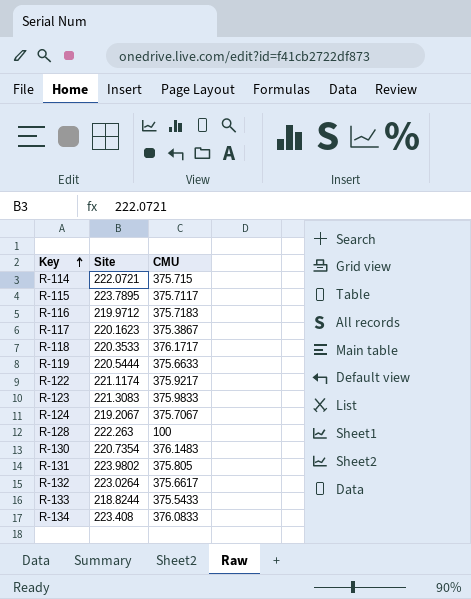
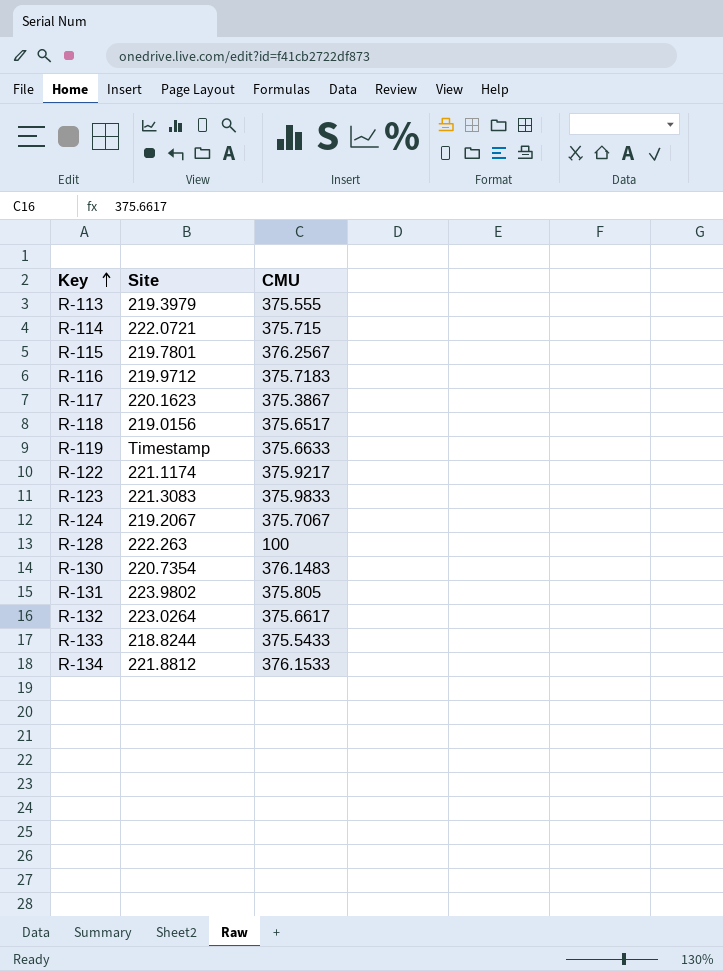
row R-113: none -> 219.3979 | 375.555
R-115 | Site: 223.7895 -> 219.7801
R-115 | CMU: 375.7117 -> 376.2567
R-118 | Site: 220.3533 -> 219.0156
R-118 | CMU: 376.1717 -> 375.6517
R-119 | Site: 220.5444 -> Timestamp
R-134 | Site: 223.408 -> 221.8812
R-134 | CMU: 376.0833 -> 376.1533

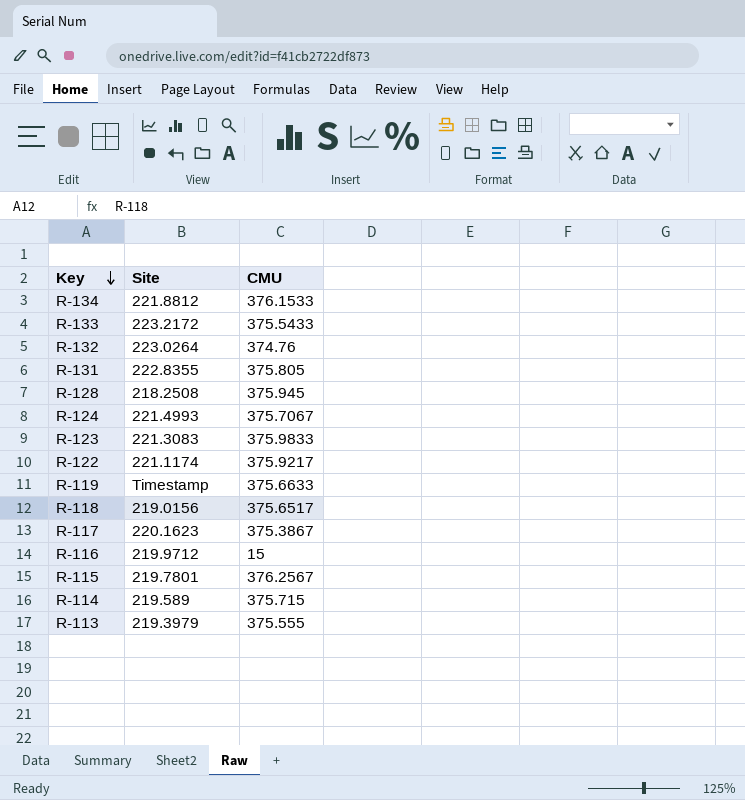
row order: Key ascending -> Key descending
row R-130: 220.7354 | 376.1483 -> none
R-133 | Site: 218.8244 -> 223.2172
R-132 | CMU: 375.6617 -> 374.76
R-131 | Site: 223.9802 -> 222.8355
R-128 | Site: 222.263 -> 218.2508
R-128 | CMU: 100 -> 375.945
R-124 | Site: 219.2067 -> 221.4993
R-116 | CMU: 375.7183 -> 15
R-114 | Site: 222.0721 -> 219.589

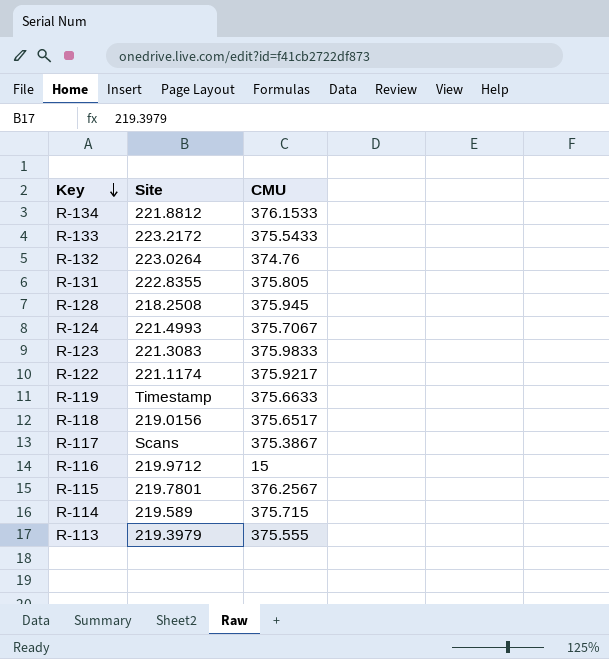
R-117 | Site: 220.1623 -> Scans

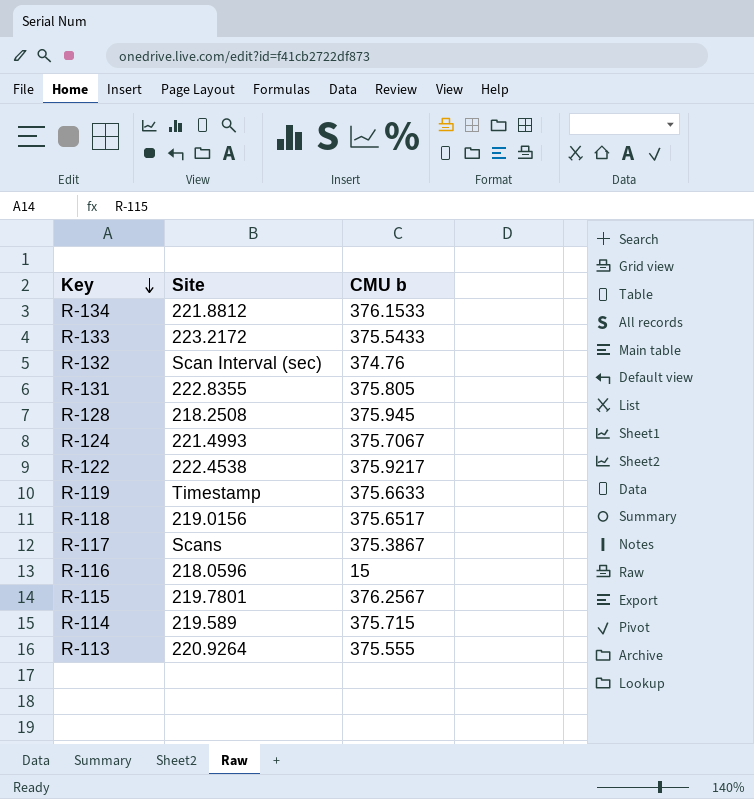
column name: CMU -> CMU b
row R-123: 221.3083 | 375.9833 -> none
R-132 | Site: 223.0264 -> Scan Interval (sec)
R-122 | Site: 221.1174 -> 222.4538
R-116 | Site: 219.9712 -> 218.0596
R-113 | Site: 219.3979 -> 220.9264

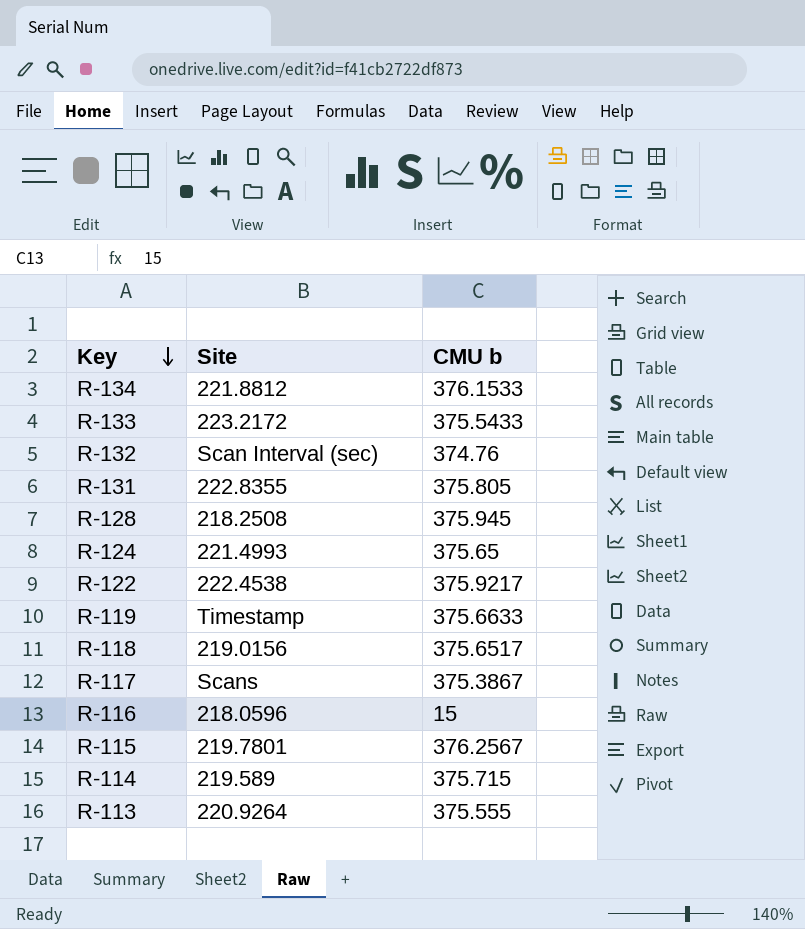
R-124 | CMU b: 375.7067 -> 375.65

